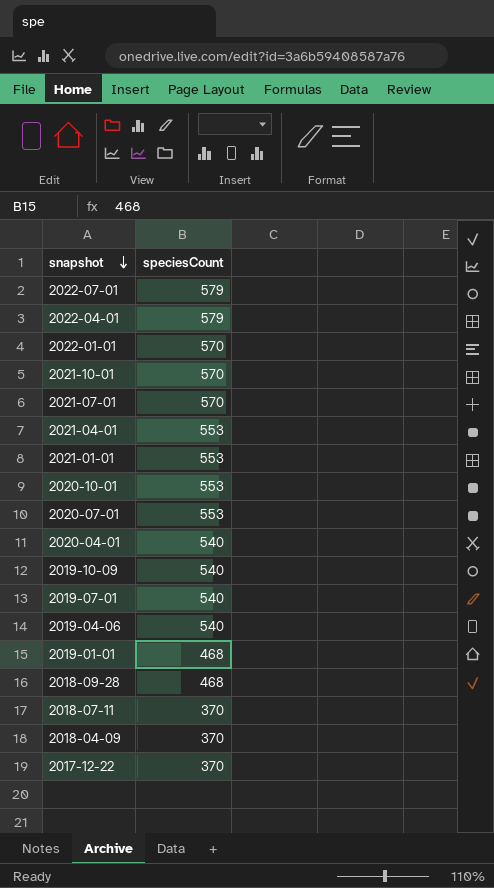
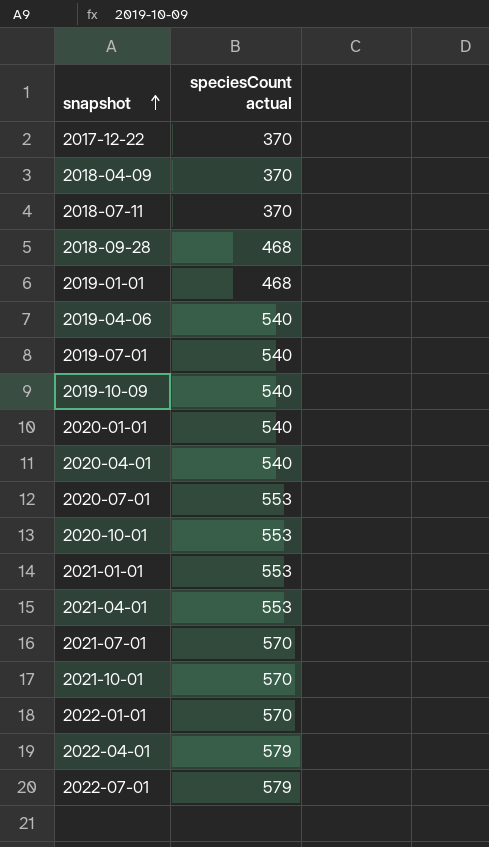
row order: snapshot descending -> snapshot ascending
column name: speciesCount -> speciesCount actual
row 2020-01-01: none -> 540

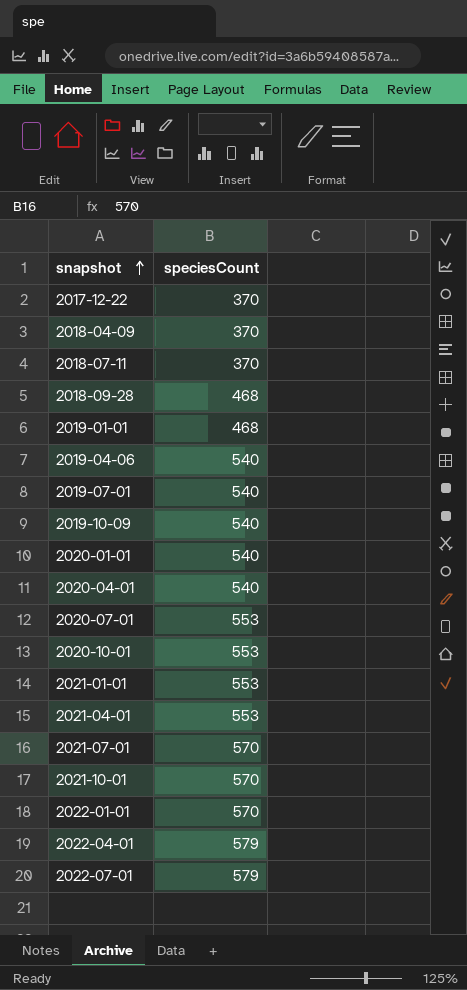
column name: speciesCount actual -> speciesCount

